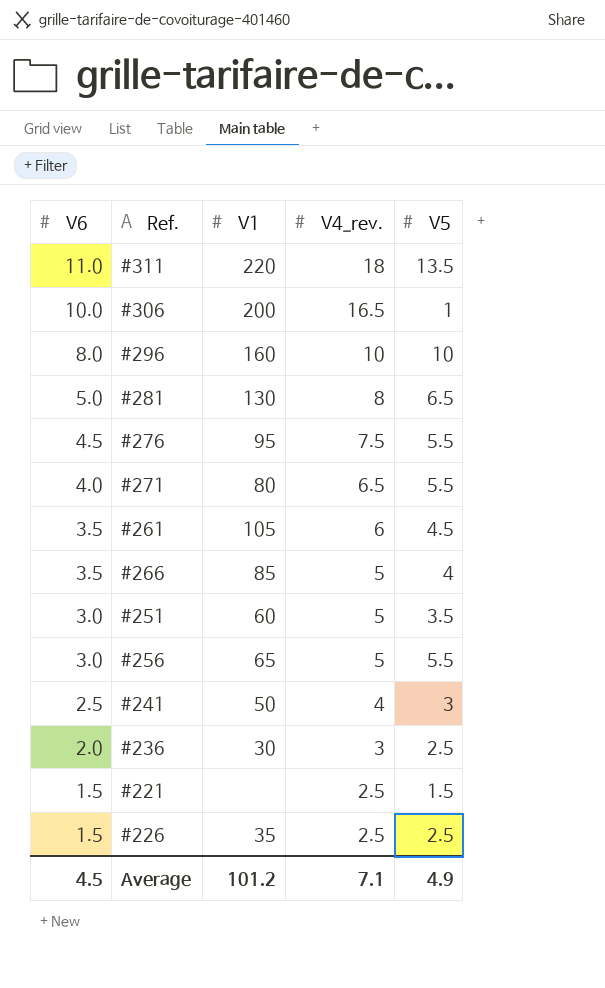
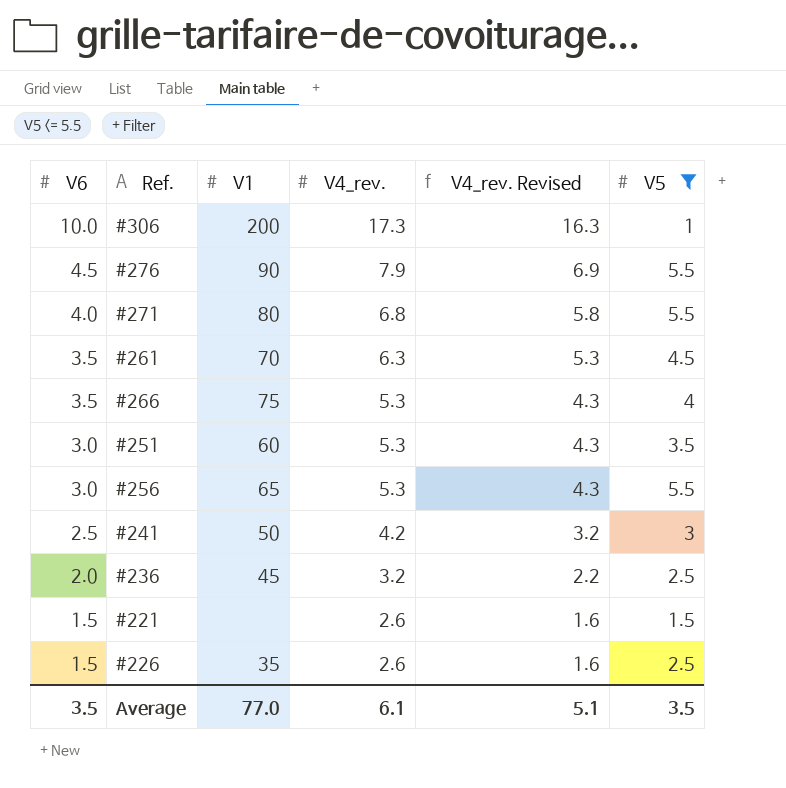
filter: none -> V5 <= 5.5
column V4_rev. Revised | formula: none -> [V4_rev.] - 1
#306 | V4_rev.: 16.5 -> 17.3
#276 | V1: 95 -> 90
#276 | V4_rev.: 7.5 -> 7.9
#271 | V4_rev.: 6.5 -> 6.8
#261 | V1: 105 -> 70
#261 | V4_rev.: 6 -> 6.3
#266 | V1: 85 -> 75
#266 | V4_rev.: 5 -> 5.3
#251 | V4_rev.: 5 -> 5.3
#256 | V4_rev.: 5 -> 5.3
#241 | V4_rev.: 4 -> 4.2
#236 | V1: 30 -> 45
#236 | V4_rev.: 3 -> 3.2
#221 | V4_rev.: 2.5 -> 2.6
#226 | V4_rev.: 2.5 -> 2.6
Average | V6: 4.5 -> 3.5
Average | V1: 101.2 -> 77.0
Average | V4_rev.: 7.1 -> 6.1
Average | V5: 4.9 -> 3.5

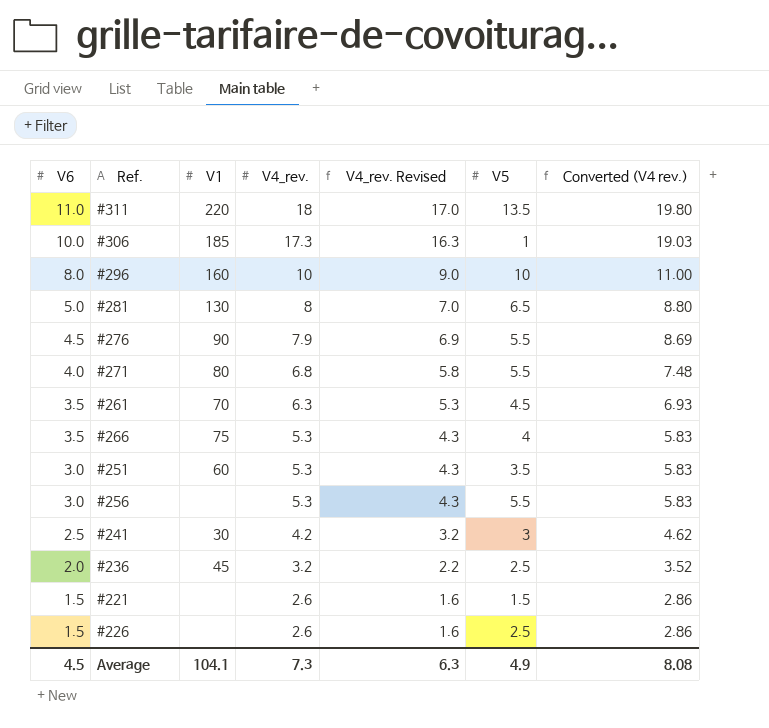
filter: V5 <= 5.5 -> none
column Converted (V4 rev.) | formula: none -> [V4_rev.] * 1.1
#306 | V1: 200 -> 185
#256 | V1: 65 -> none
#241 | V1: 50 -> 30
#226 | V1: 35 -> none
Average | V6: 3.5 -> 4.5
Average | V1: 77.0 -> 104.1
Average | V4_rev.: 6.1 -> 7.3
Average | V4_rev. Revised: 5.1 -> 6.3
Average | V5: 3.5 -> 4.9

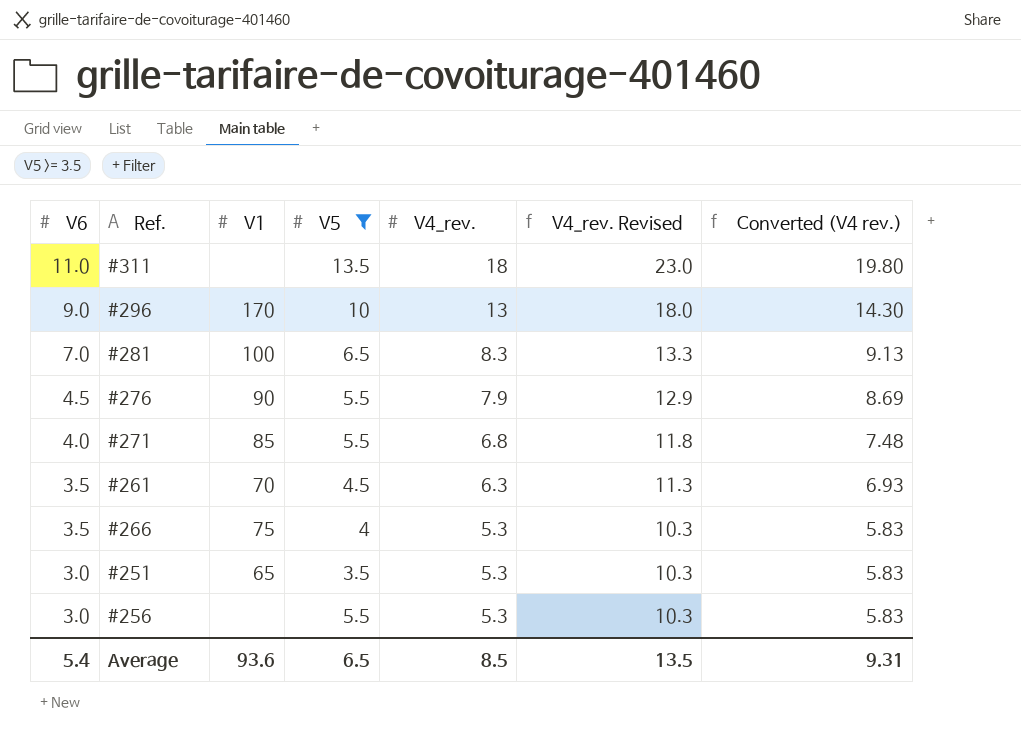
filter: none -> V5 >= 3.5
column V5 | position: 6 -> 4
column V4_rev. Revised | formula: [V4_rev.] - 1 -> [V4_rev.] + 5
#311 | V1: 220 -> none
#296 | V6: 8.0 -> 9.0
#296 | V1: 160 -> 170
#296 | V4_rev.: 10 -> 13
#296 | Converted (V4 rev.): 11.00 -> 14.30
#281 | V6: 5.0 -> 7.0
#281 | V1: 130 -> 100
#281 | V4_rev.: 8 -> 8.3
#281 | Converted (V4 rev.): 8.80 -> 9.13
#271 | V1: 80 -> 85
#251 | V1: 60 -> 65
Average | V6: 4.5 -> 5.4
Average | V1: 104.1 -> 93.6
Average | V5: 4.9 -> 6.5
Average | V4_rev.: 7.3 -> 8.5
Average | V4_rev. Revised: 6.3 -> 13.5
Average | Converted (V4 rev.): 8.08 -> 9.31

